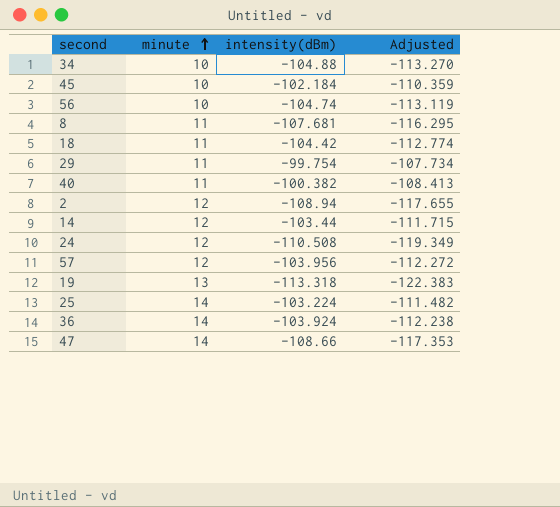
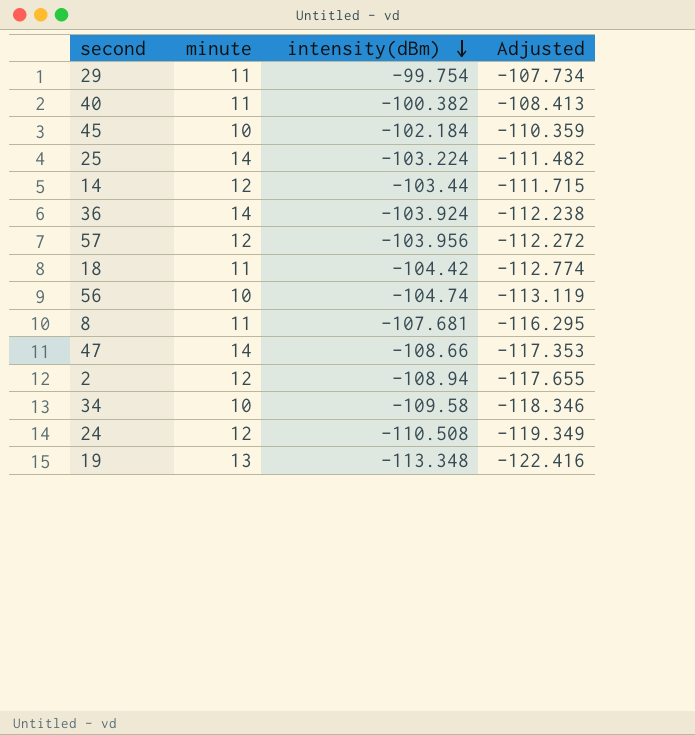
row order: minute ascending -> intensity(dBm) descending
34 | intensity(dBm): -104.88 -> -109.58
34 | Adjusted: -113.270 -> -118.346
19 | intensity(dBm): -113.318 -> -113.348
19 | Adjusted: -122.383 -> -122.416

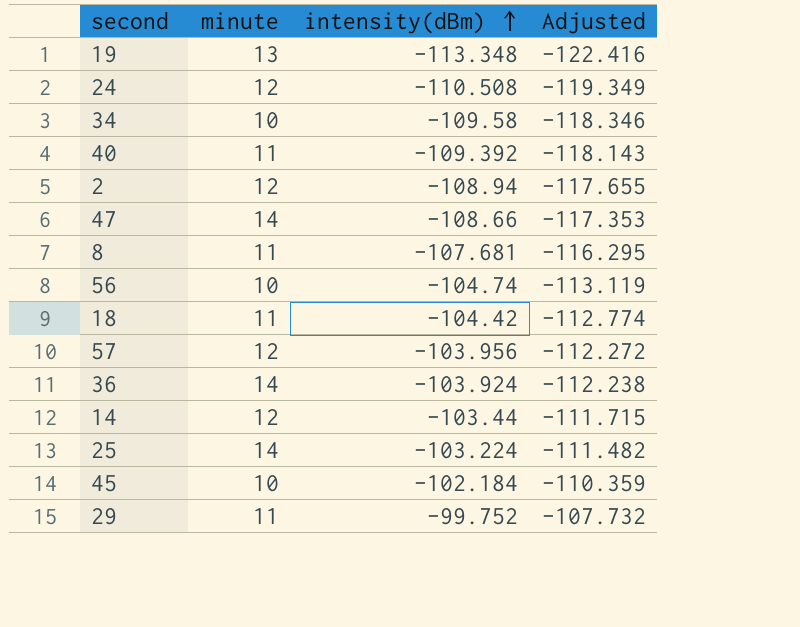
row order: intensity(dBm) descending -> intensity(dBm) ascending
40 | intensity(dBm): -100.382 -> -109.392
40 | Adjusted: -108.413 -> -118.143
29 | intensity(dBm): -99.754 -> -99.752
29 | Adjusted: -107.734 -> -107.732

